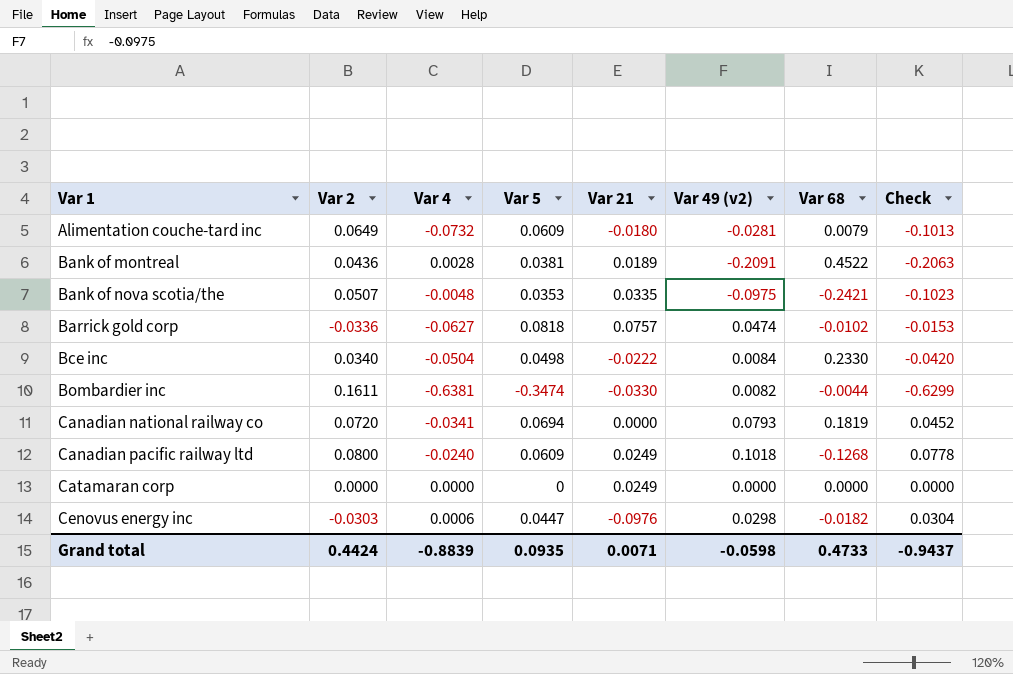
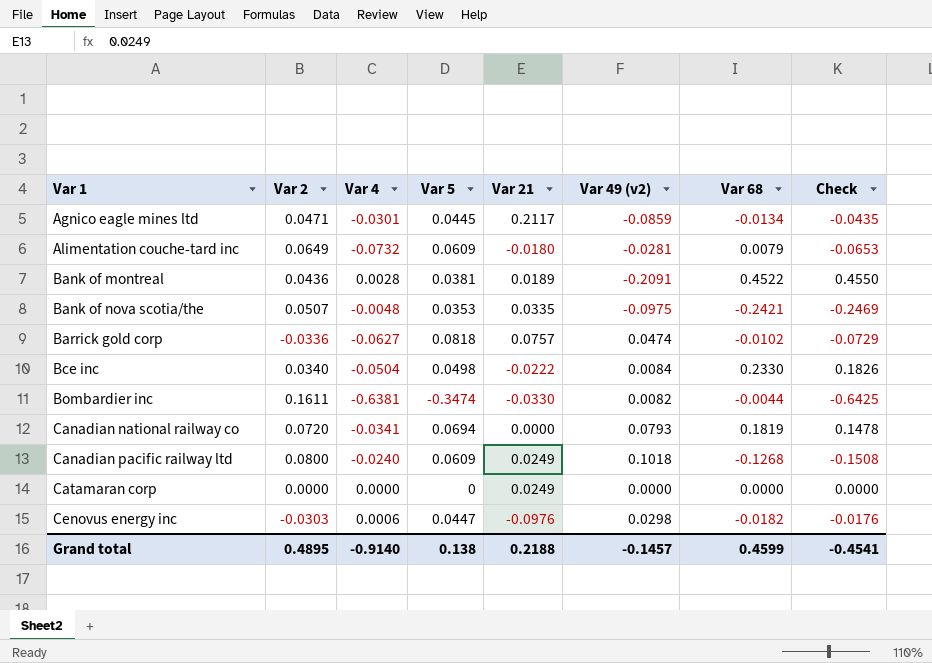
column Check | formula: [Var 4] + [Var 49 (v2)] -> [Var 4] + [Var 68]
row Agnico eagle mines ltd: none -> 0.0471 | -0.0301 | 0.0445 | 0.2117 | -0.0859 | -0.0134 | -0.0435
Grand total | Var 2: 0.4424 -> 0.4895
Grand total | Var 4: -0.8839 -> -0.9140
Grand total | Var 5: 0.0935 -> 0.138
Grand total | Var 21: 0.0071 -> 0.2188
Grand total | Var 49 (v2): -0.0598 -> -0.1457
Grand total | Var 68: 0.4733 -> 0.4599
Grand total | Check: -0.9437 -> -0.4541

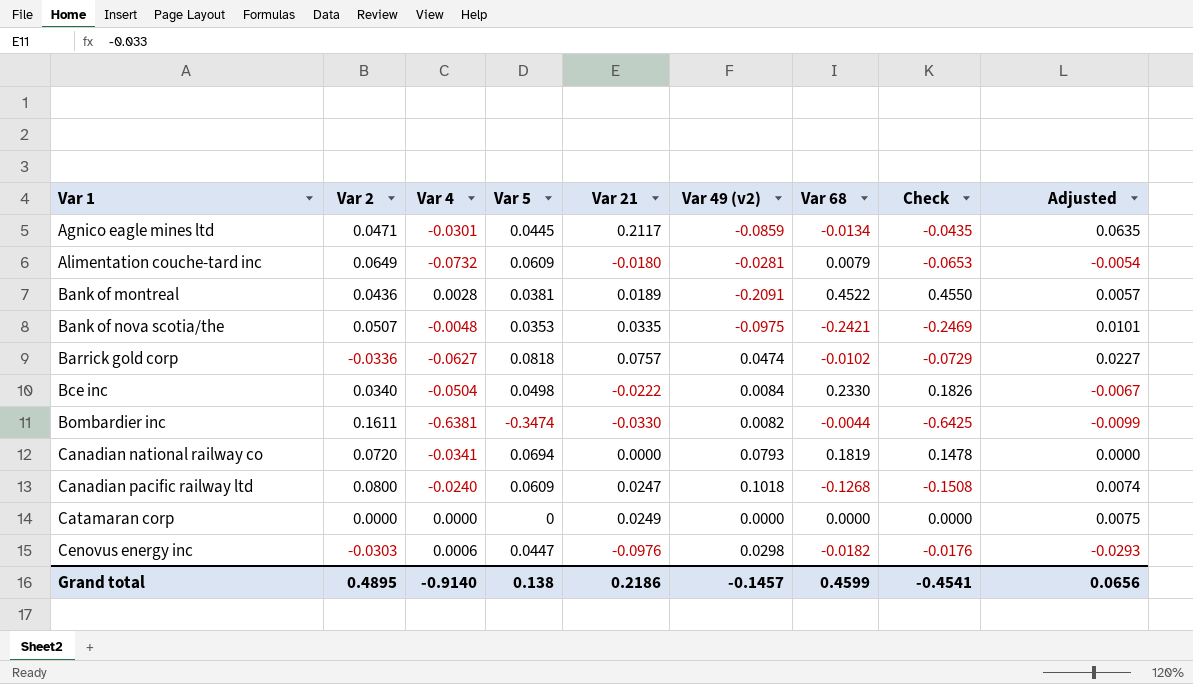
column Adjusted | formula: none -> [Var 21] * 0.3
Canadian pacific railway ltd | Var 21: 0.0249 -> 0.0247
Grand total | Var 21: 0.2188 -> 0.2186

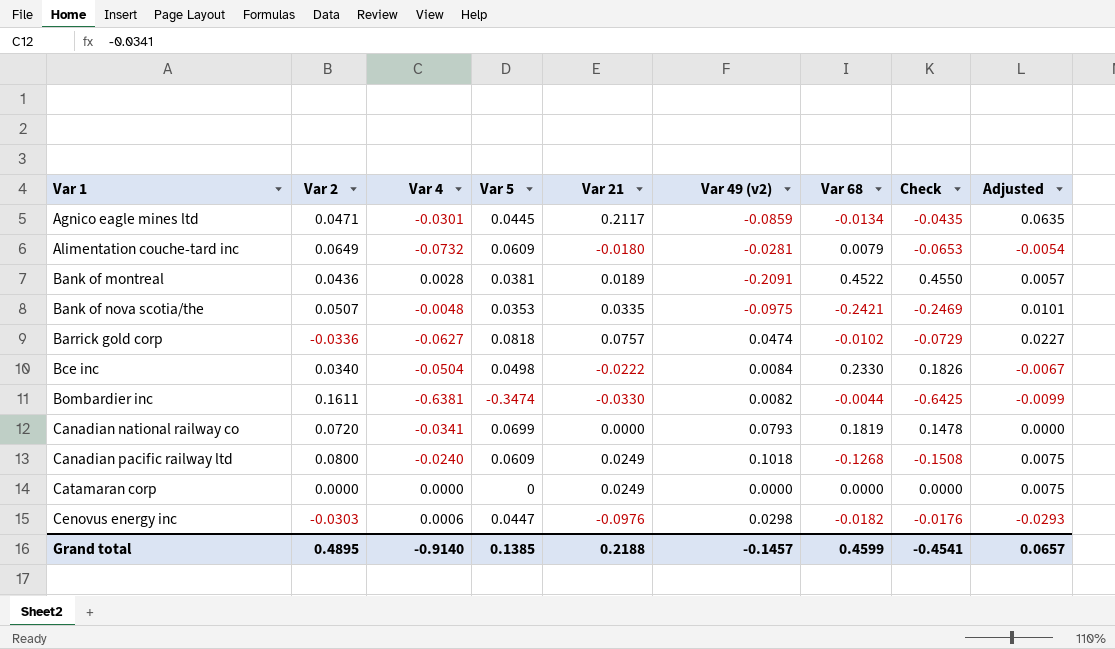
Canadian national railway co | Var 5: 0.0694 -> 0.0699
Canadian pacific railway ltd | Var 21: 0.0247 -> 0.0249
Canadian pacific railway ltd | Adjusted: 0.0074 -> 0.0075
Grand total | Var 5: 0.138 -> 0.1385
Grand total | Var 21: 0.2186 -> 0.2188
Grand total | Adjusted: 0.0656 -> 0.0657

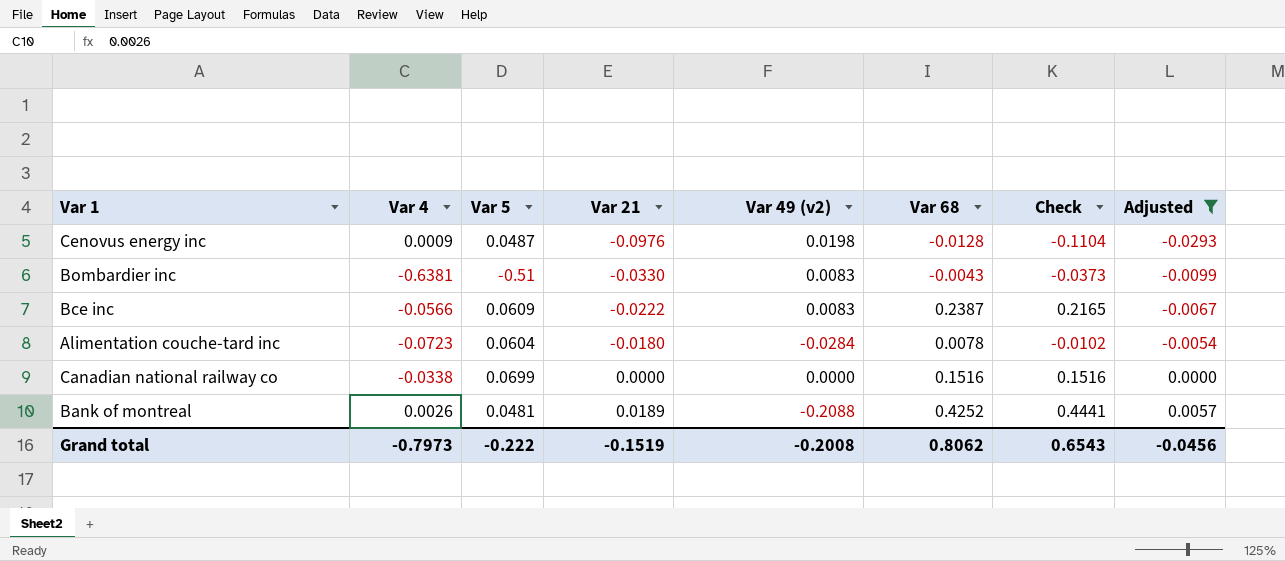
filter: none -> Adjusted <= 0.0057
row order: Var 1 ascending -> Var 21 ascending
column Var 2 | position: 2 -> none
column Check | formula: [Var 4] + [Var 68] -> [Var 21] + [Var 68]
Cenovus energy inc | Var 4: 0.0006 -> 0.0009
Cenovus energy inc | Var 5: 0.0447 -> 0.0487
Cenovus energy inc | Var 49 (v2): 0.0298 -> 0.0198
Cenovus energy inc | Var 68: -0.0182 -> -0.0128
Bombardier inc | Var 5: -0.3474 -> -0.51
Bombardier inc | Var 49 (v2): 0.0082 -> 0.0083
Bombardier inc | Var 68: -0.0044 -> -0.0043
Bce inc | Var 4: -0.0504 -> -0.0566
Bce inc | Var 5: 0.0498 -> 0.0609
Bce inc | Var 49 (v2): 0.0084 -> 0.0083
Bce inc | Var 68: 0.2330 -> 0.2387
Alimentation couche-tard inc | Var 4: -0.0732 -> -0.0723
Alimentation couche-tard inc | Var 5: 0.0609 -> 0.0604
Alimentation couche-tard inc | Var 49 (v2): -0.0281 -> -0.0284
Alimentation couche-tard inc | Var 68: 0.0079 -> 0.0078
Canadian national railway co | Var 4: -0.0341 -> -0.0338
Canadian national railway co | Var 49 (v2): 0.0793 -> 0.0000
Canadian national railway co | Var 68: 0.1819 -> 0.1516
Bank of montreal | Var 4: 0.0028 -> 0.0026
Bank of montreal | Var 5: 0.0381 -> 0.0481
Bank of montreal | Var 49 (v2): -0.2091 -> -0.2088
Bank of montreal | Var 68: 0.4522 -> 0.4252
Grand total | Var 4: -0.9140 -> -0.7973
Grand total | Var 5: 0.1385 -> -0.222
Grand total | Var 21: 0.2188 -> -0.1519
Grand total | Var 49 (v2): -0.1457 -> -0.2008
Grand total | Var 68: 0.4599 -> 0.8062
Grand total | Check: -0.4541 -> 0.6543
Grand total | Adjusted: 0.0657 -> -0.0456

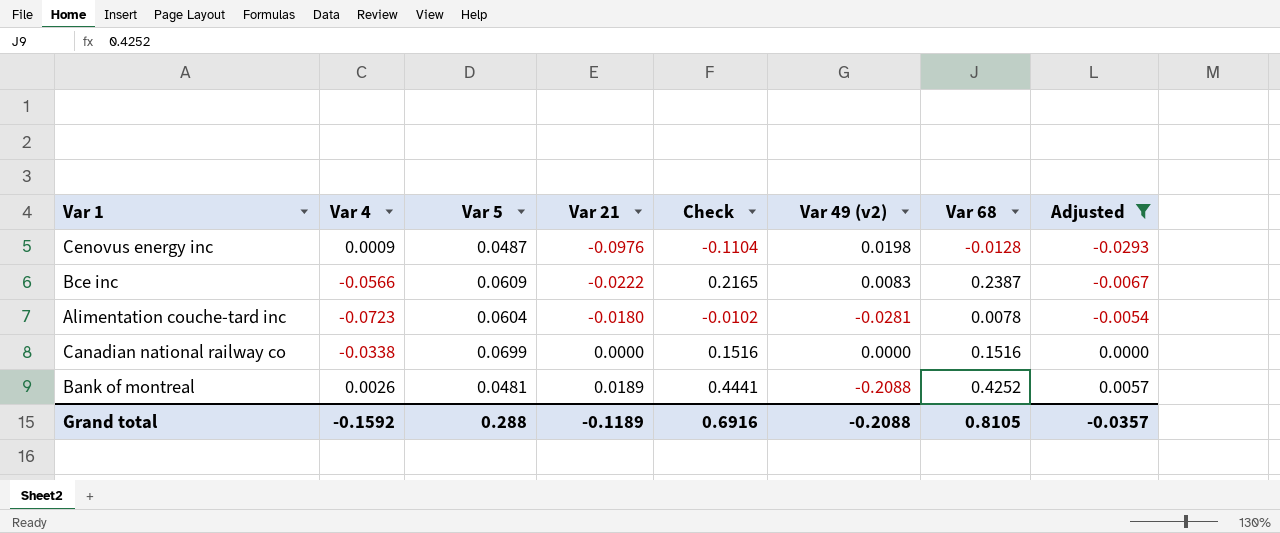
column Check | position: 7 -> 5
row Bombardier inc: -0.6381 | -0.51 | -0.0330 | 0.0083 | -0.0043 | -0.0373 | -0.0099 -> none
Alimentation couche-tard inc | Var 49 (v2): -0.0284 -> -0.0281
Grand total | Var 4: -0.7973 -> -0.1592
Grand total | Var 5: -0.222 -> 0.288
Grand total | Var 21: -0.1519 -> -0.1189
Grand total | Check: 0.6543 -> 0.6916
Grand total | Var 49 (v2): -0.2008 -> -0.2088
Grand total | Var 68: 0.8062 -> 0.8105
Grand total | Adjusted: -0.0456 -> -0.0357

